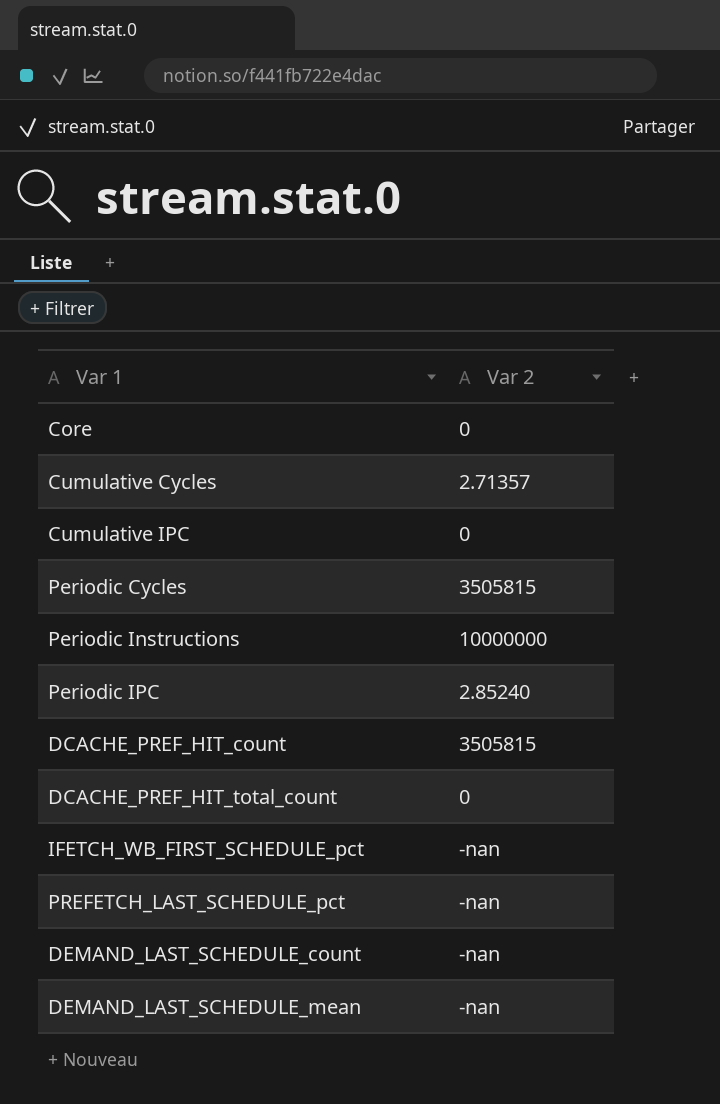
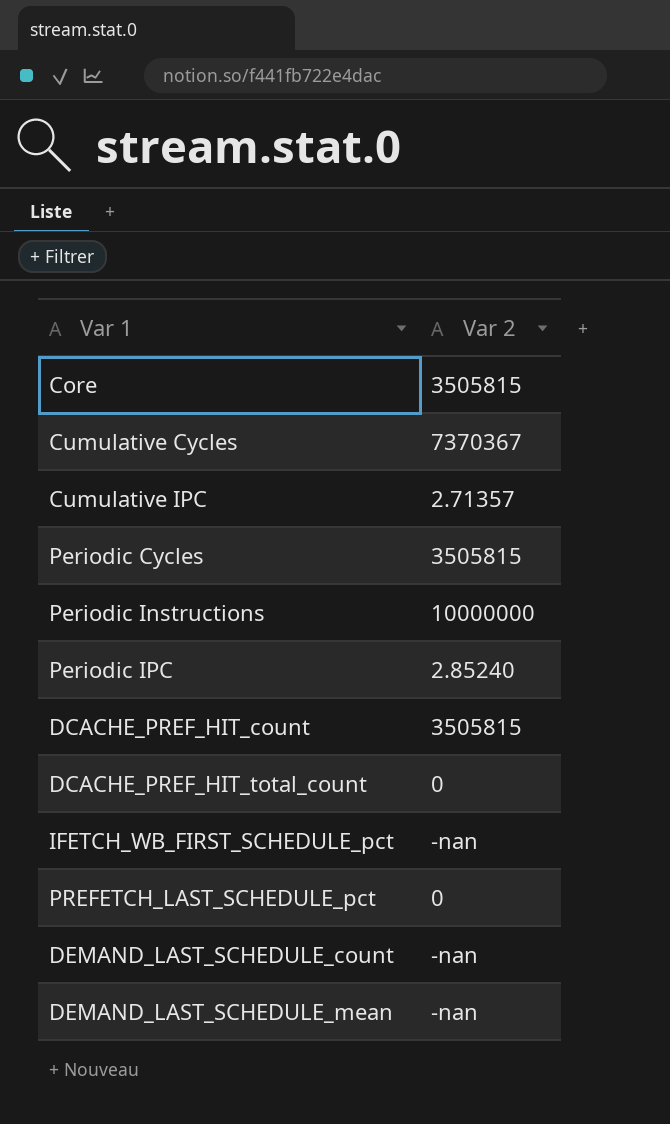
Core | Var 2: 0 -> 3505815
Cumulative Cycles | Var 2: 2.71357 -> 7370367
Cumulative IPC | Var 2: 0 -> 2.71357
PREFETCH_LAST_SCHEDULE_pct | Var 2: -nan -> 0

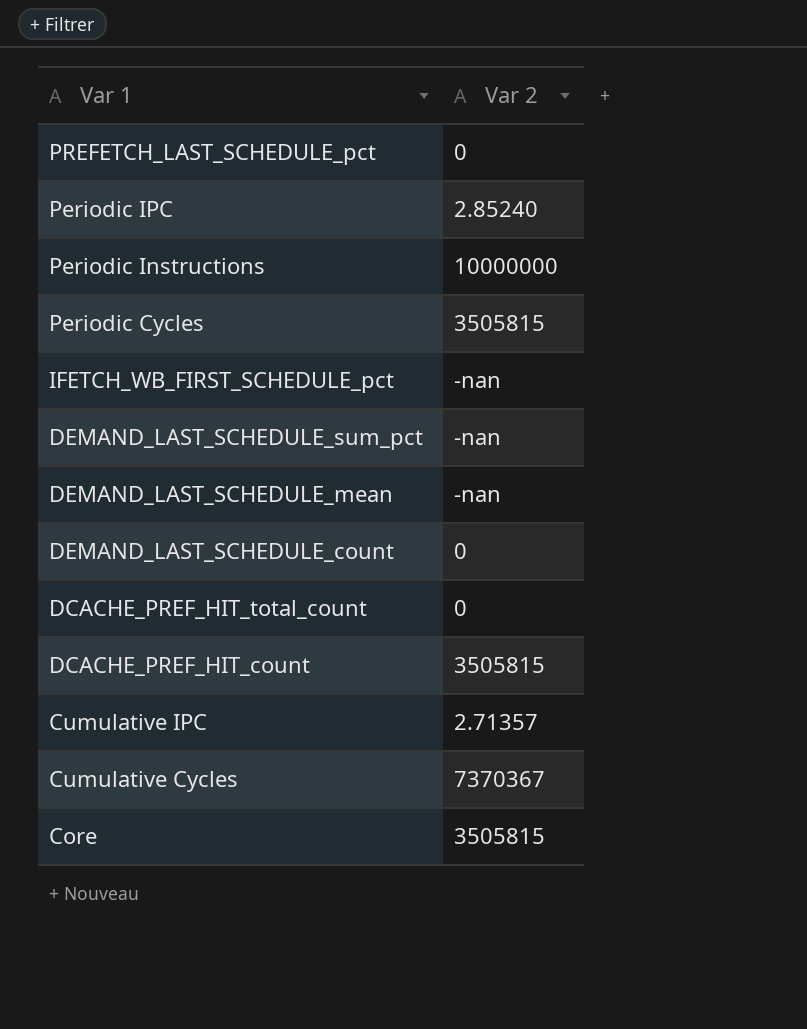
row order: none -> Var 1 descending
row DEMAND_LAST_SCHEDULE_sum_pct: none -> -nan
DEMAND_LAST_SCHEDULE_count | Var 2: -nan -> 0

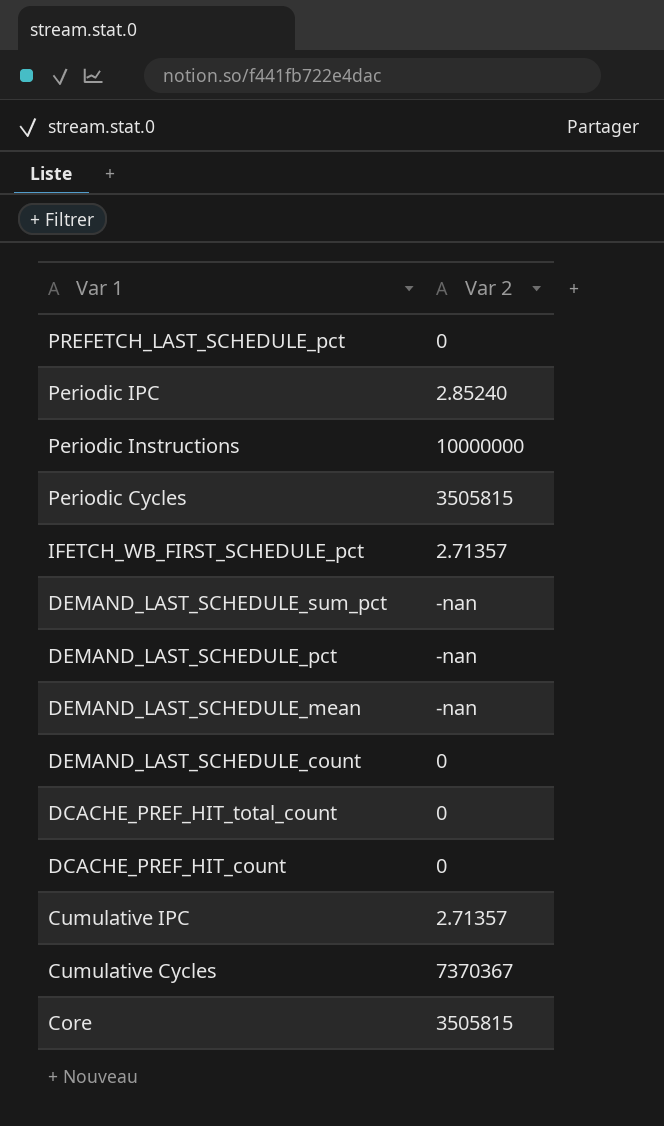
IFETCH_WB_FIRST_SCHEDULE_pct | Var 2: -nan -> 2.71357
row DEMAND_LAST_SCHEDULE_pct: none -> -nan
DCACHE_PREF_HIT_count | Var 2: 3505815 -> 0

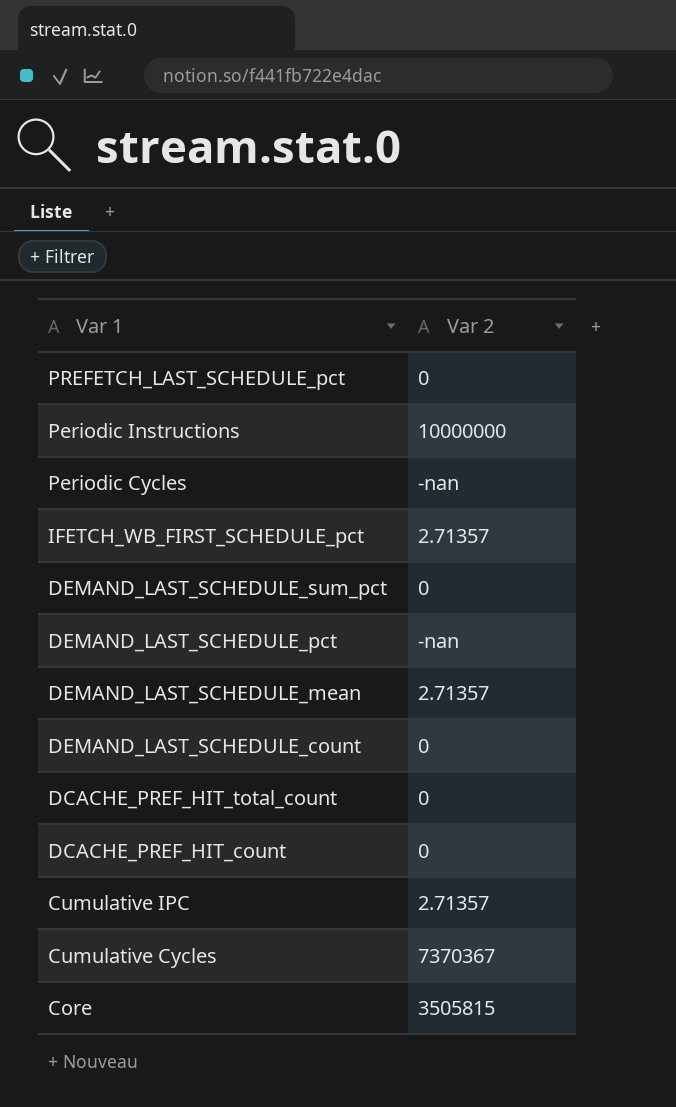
row Periodic IPC: 2.85240 -> none
Periodic Cycles | Var 2: 3505815 -> -nan
DEMAND_LAST_SCHEDULE_sum_pct | Var 2: -nan -> 0
DEMAND_LAST_SCHEDULE_mean | Var 2: -nan -> 2.71357

